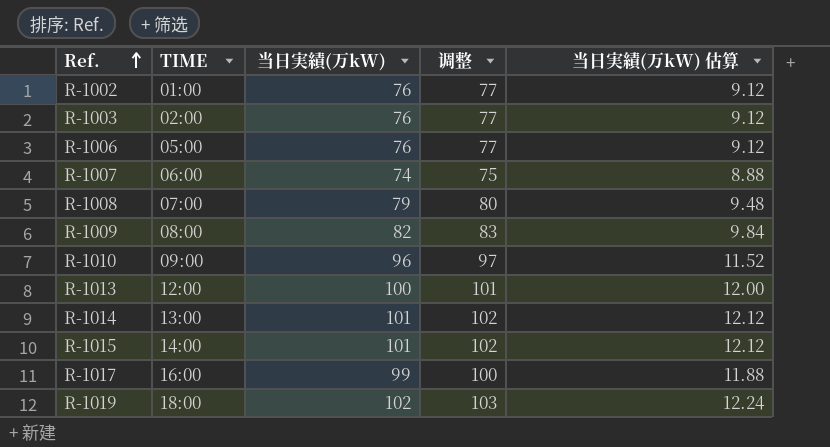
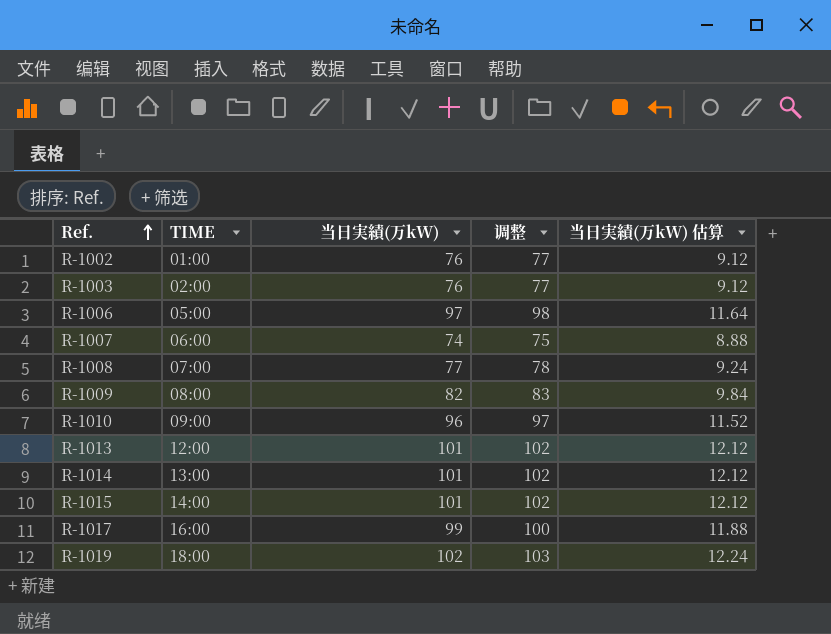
R-1006 | 当日実績(万kW): 76 -> 97
R-1006 | 调整: 77 -> 98
R-1006 | 当日実績(万kW) 估算: 9.12 -> 11.64
R-1008 | 当日実績(万kW): 79 -> 77
R-1008 | 调整: 80 -> 78
R-1008 | 当日実績(万kW) 估算: 9.48 -> 9.24
R-1013 | 当日実績(万kW): 100 -> 101
R-1013 | 调整: 101 -> 102
R-1013 | 当日実績(万kW) 估算: 12.00 -> 12.12

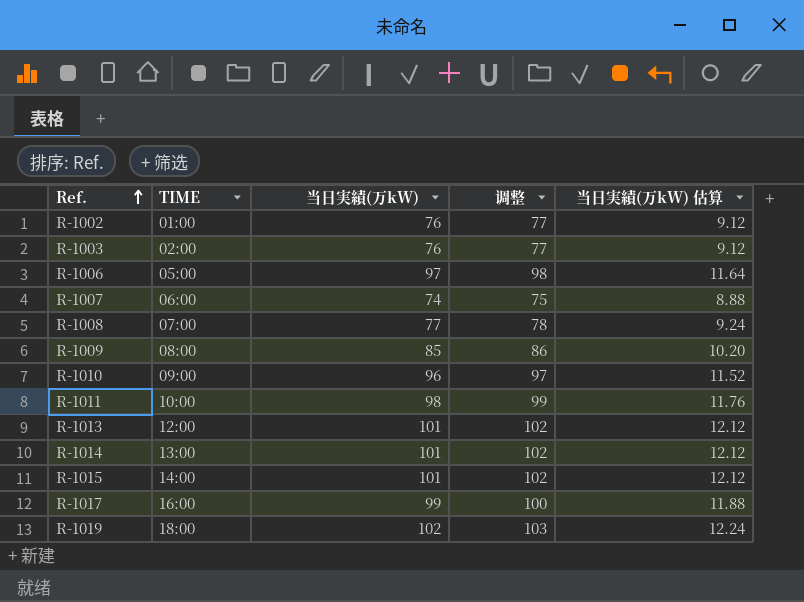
R-1009 | 当日実績(万kW): 82 -> 85
R-1009 | 调整: 83 -> 86
R-1009 | 当日実績(万kW) 估算: 9.84 -> 10.20
row R-1011: none -> 10:00 | 98 | 99 | 11.76

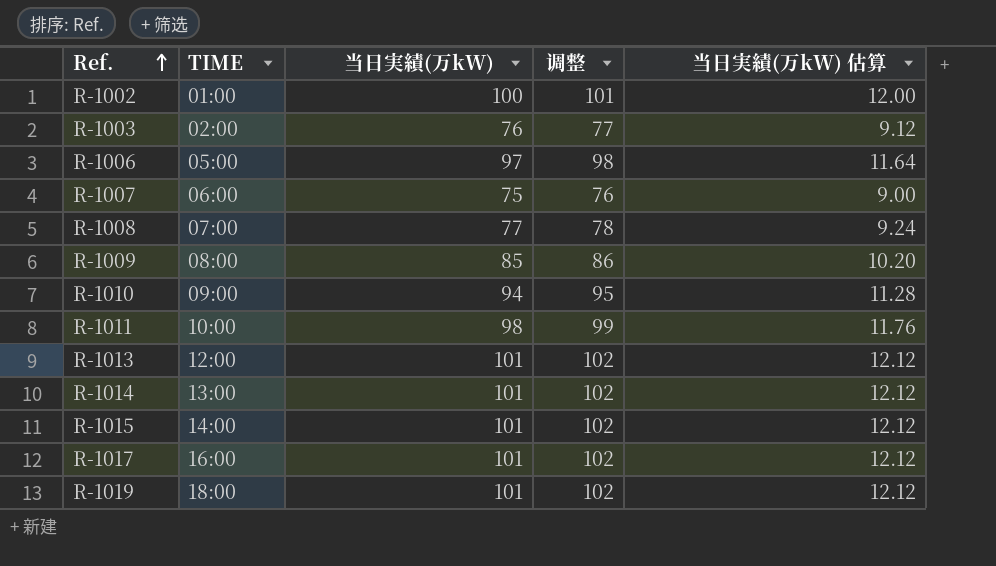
R-1002 | 当日実績(万kW): 76 -> 100
R-1002 | 调整: 77 -> 101
R-1002 | 当日実績(万kW) 估算: 9.12 -> 12.00
R-1007 | 当日実績(万kW): 74 -> 75
R-1007 | 调整: 75 -> 76
R-1007 | 当日実績(万kW) 估算: 8.88 -> 9.00
R-1010 | 当日実績(万kW): 96 -> 94
R-1010 | 调整: 97 -> 95
R-1010 | 当日実績(万kW) 估算: 11.52 -> 11.28
R-1017 | 当日実績(万kW): 99 -> 101
R-1017 | 调整: 100 -> 102
R-1017 | 当日実績(万kW) 估算: 11.88 -> 12.12
R-1019 | 当日実績(万kW): 102 -> 101
R-1019 | 调整: 103 -> 102
R-1019 | 当日実績(万kW) 估算: 12.24 -> 12.12

